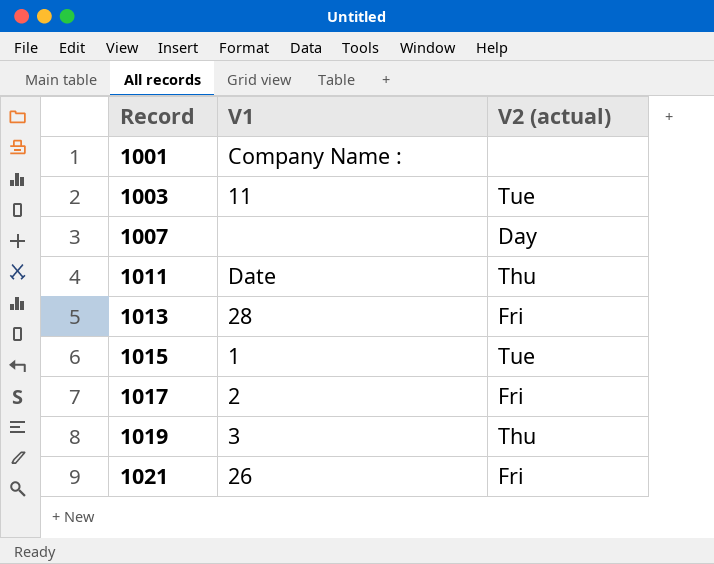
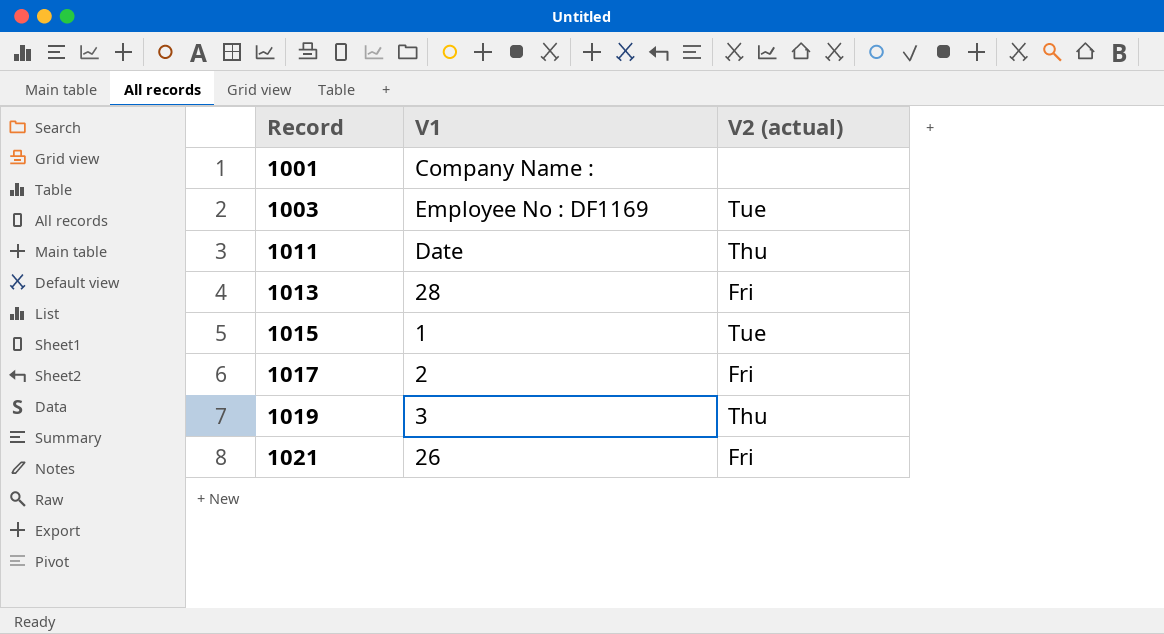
row 1007: none | Day -> none
1003 | V1: 11 -> Employee No : DF1169

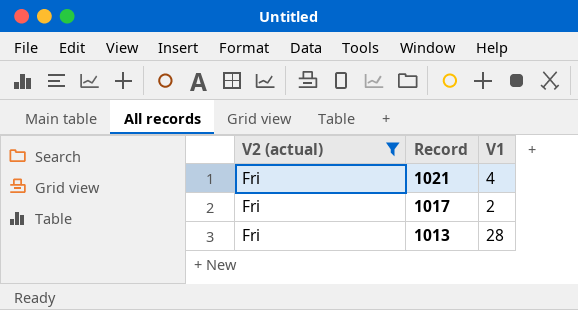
filter: none -> V2 (actual) = Fri
row order: Record ascending -> Record descending
column V2 (actual) | position: 3 -> 1
1021 | V1: 26 -> 4

